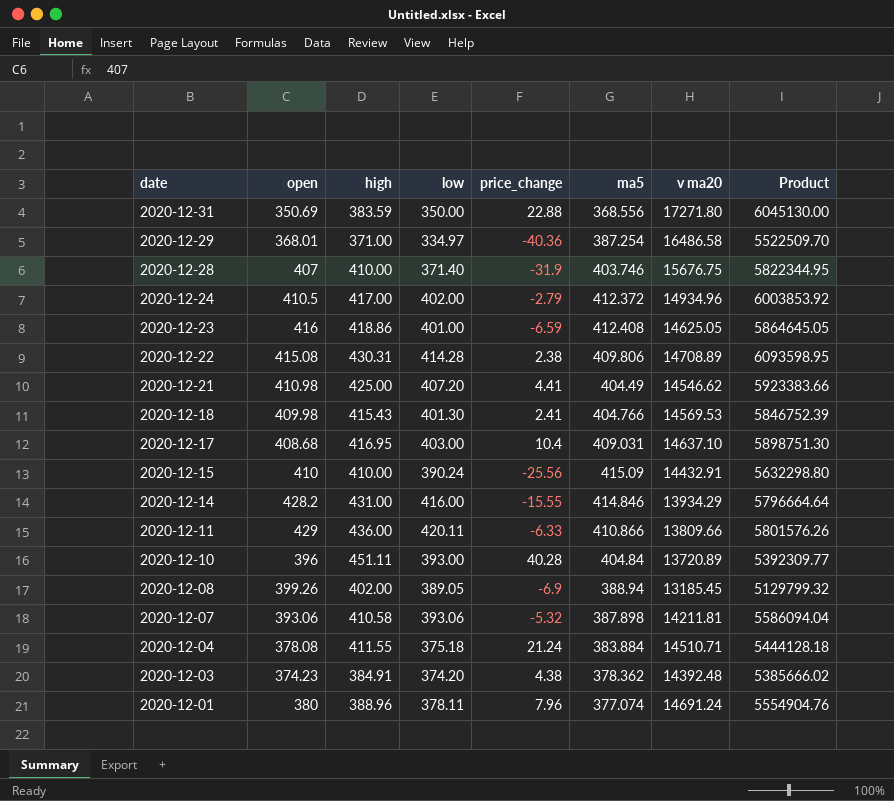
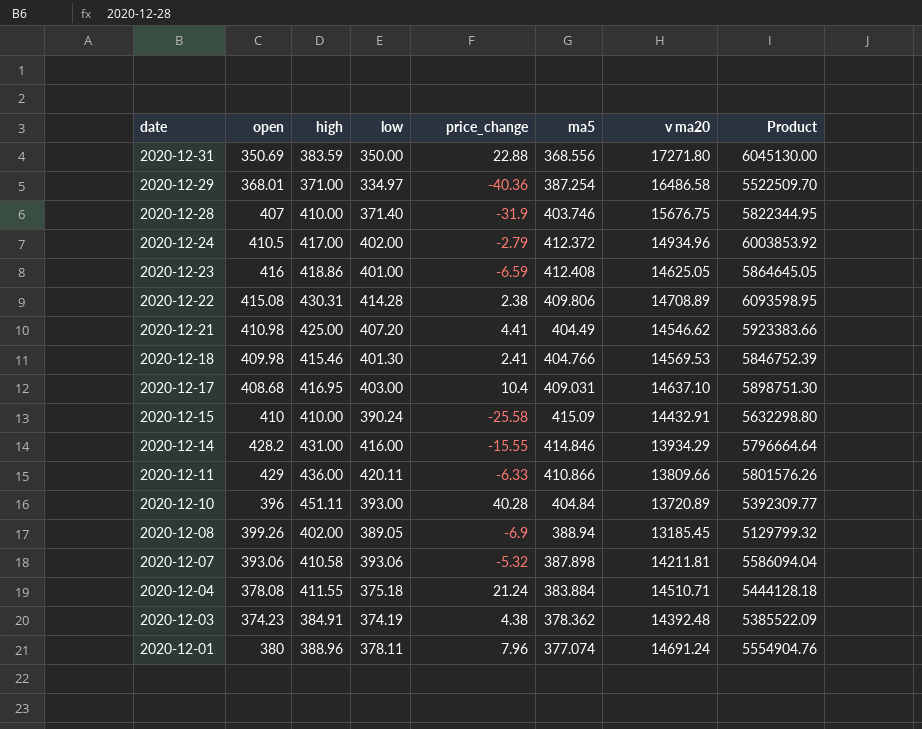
2020-12-18 | high: 415.43 -> 415.46
2020-12-15 | price_change: -25.56 -> -25.58
2020-12-03 | low: 374.20 -> 374.19
2020-12-03 | Product: 5385666.02 -> 5385522.09

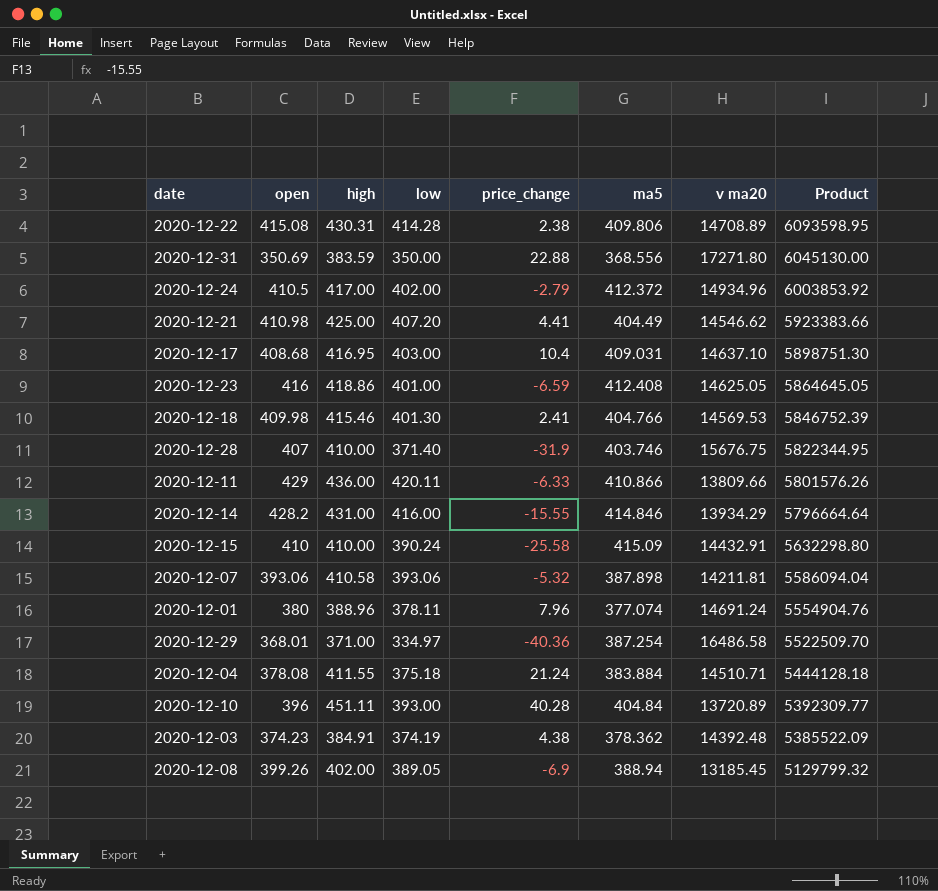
row order: date descending -> Product descending

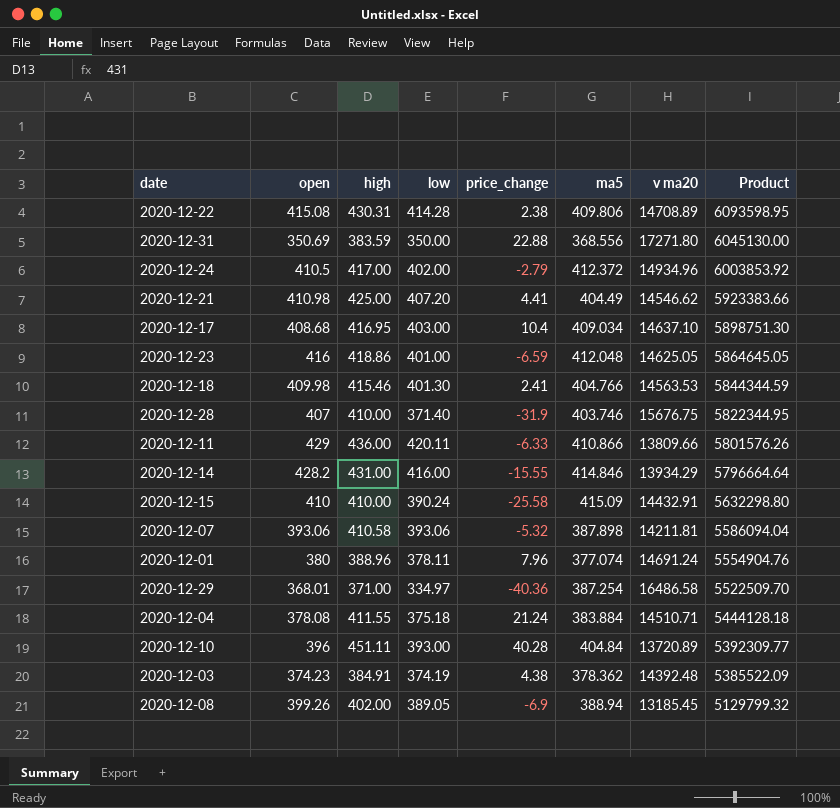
2020-12-17 | ma5: 409.031 -> 409.034
2020-12-23 | ma5: 412.408 -> 412.048
2020-12-18 | v ma20: 14569.53 -> 14563.53
2020-12-18 | Product: 5846752.39 -> 5844344.59

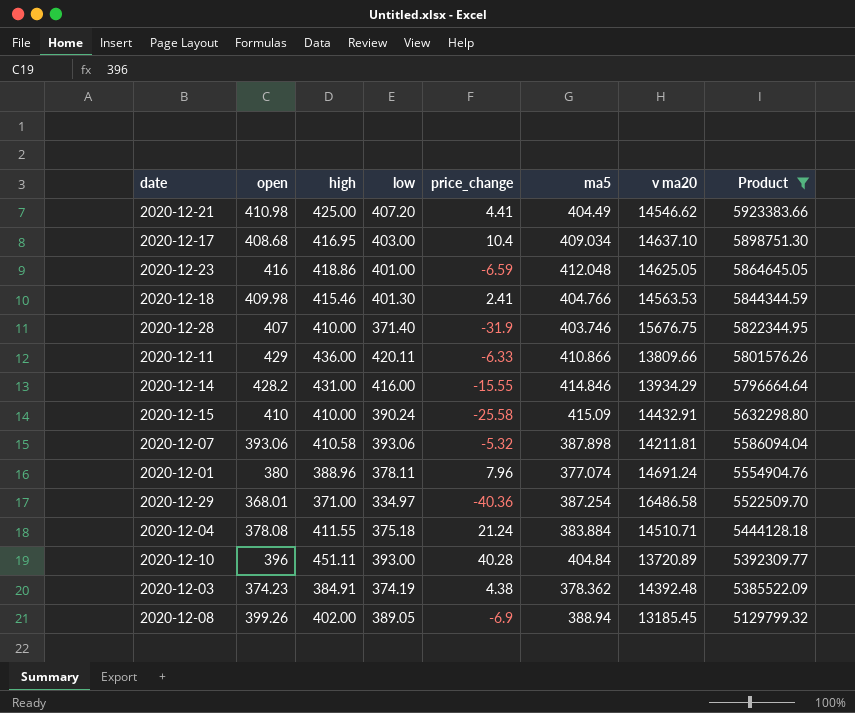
filter: none -> Product <= 5923383.66

